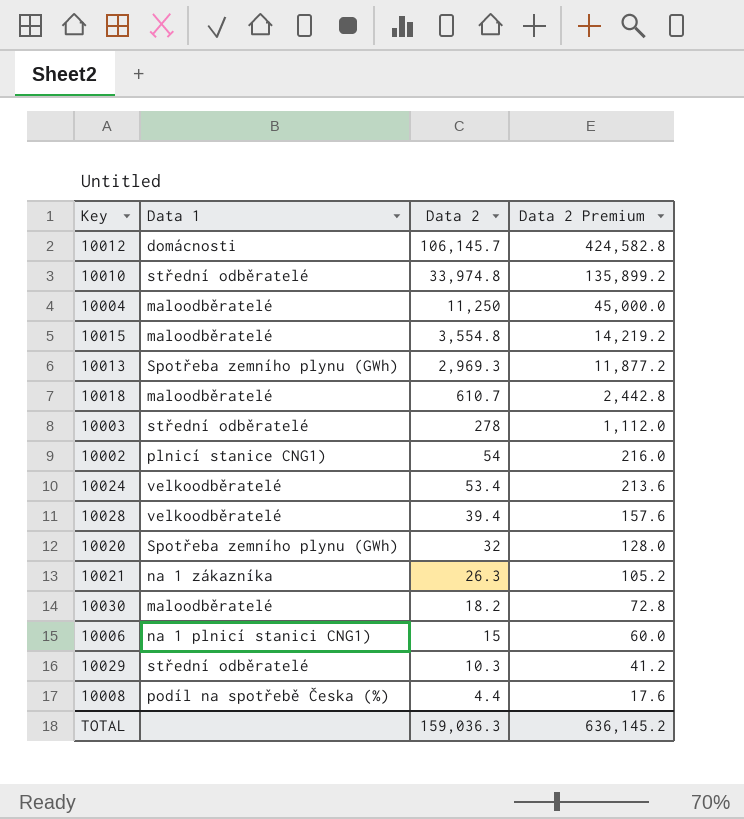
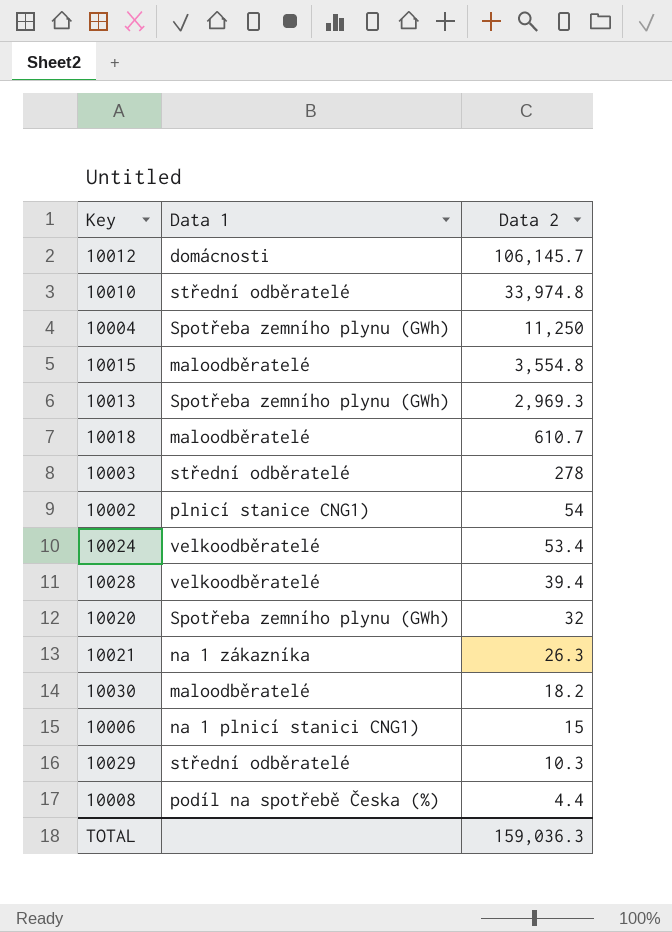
column Data 2 Premium | formula: [Data 2] * 4 -> none
10004 | Data 1: maloodběratelé -> Spotřeba zemního plynu (GWh)

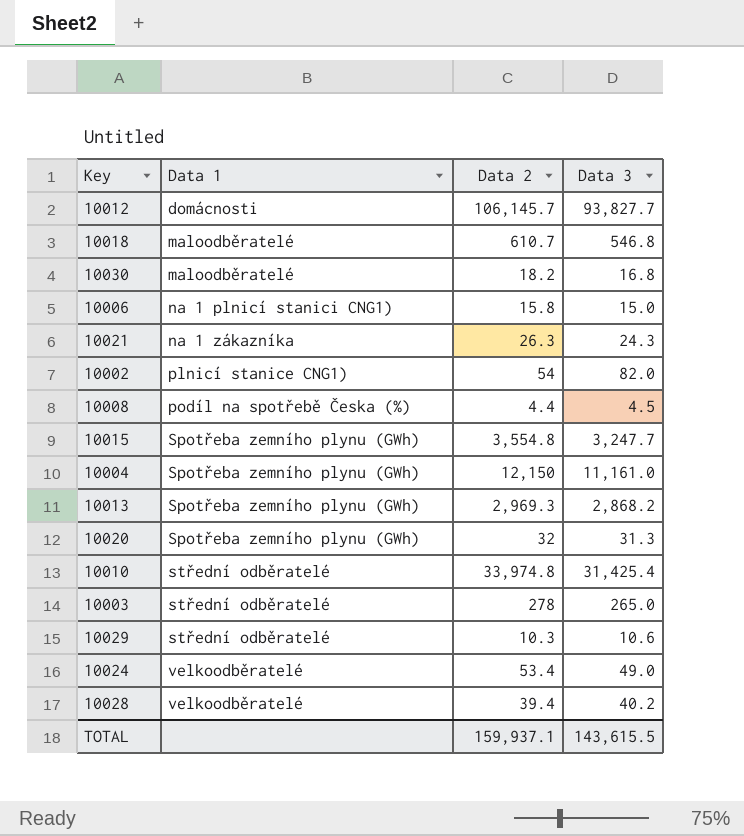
row order: Data 2 descending -> Data 1 ascending
column Data 3 | position: none -> 4
10006 | Data 2: 15 -> 15.8
10015 | Data 1: maloodběratelé -> Spotřeba zemního plynu (GWh)
10004 | Data 2: 11,250 -> 12,150
TOTAL | Data 2: 159,036.3 -> 159,937.1

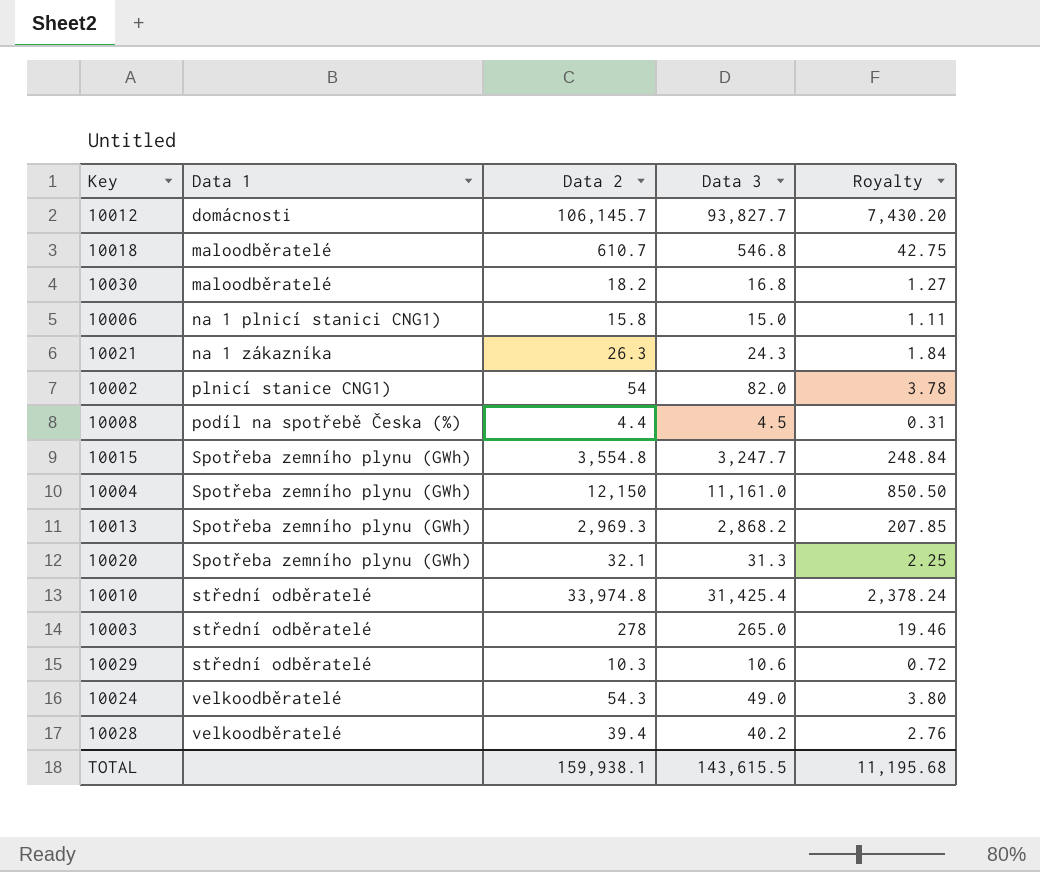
column Royalty | formula: none -> [Data 2] * 0.07
10020 | Data 2: 32 -> 32.1
10024 | Data 2: 53.4 -> 54.3
TOTAL | Data 2: 159,937.1 -> 159,938.1

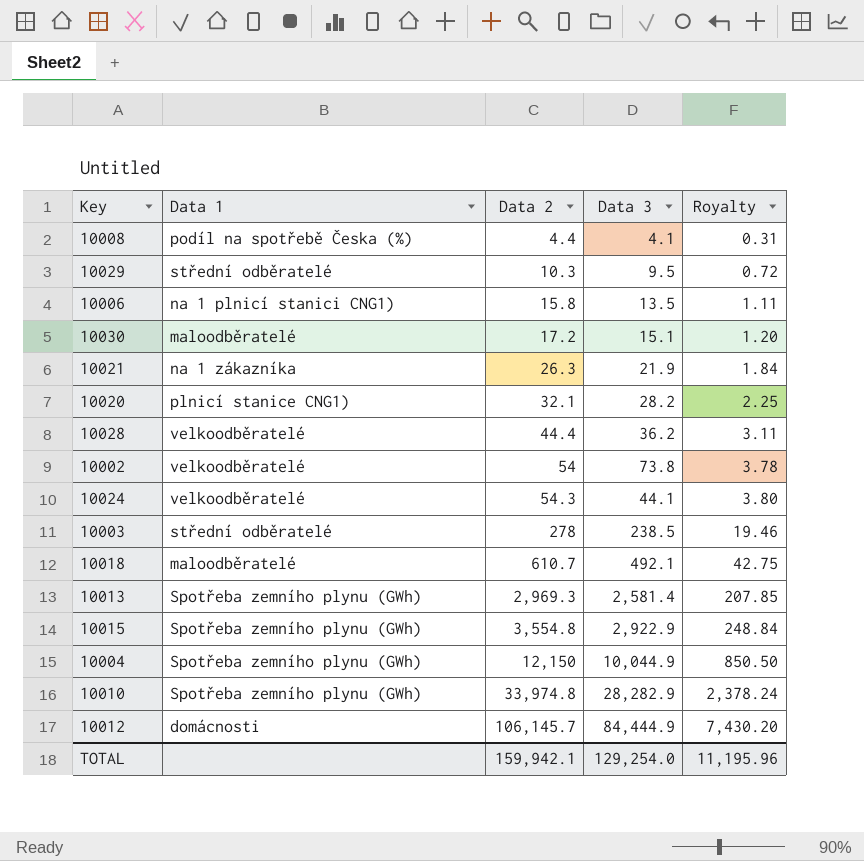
row order: Data 1 ascending -> Data 2 ascending
10008 | Data 3: 4.5 -> 4.1
10029 | Data 3: 10.6 -> 9.5
10006 | Data 3: 15.0 -> 13.5
10030 | Data 2: 18.2 -> 17.2
10030 | Data 3: 16.8 -> 15.1
10030 | Royalty: 1.27 -> 1.20
10021 | Data 3: 24.3 -> 21.9
10020 | Data 1: Spotřeba zemního plynu (GWh) -> plnicí stanice CNG1)
10020 | Data 3: 31.3 -> 28.2
10028 | Data 2: 39.4 -> 44.4
10028 | Data 3: 40.2 -> 36.2
10028 | Royalty: 2.76 -> 3.11
10002 | Data 1: plnicí stanice CNG1) -> velkoodběratelé
10002 | Data 3: 82.0 -> 73.8
10024 | Data 3: 49.0 -> 44.1
10003 | Data 3: 265.0 -> 238.5
10018 | Data 3: 546.8 -> 492.1
10013 | Data 3: 2,868.2 -> 2,581.4
10015 | Data 3: 3,247.7 -> 2,922.9
10004 | Data 3: 11,161.0 -> 10,044.9
10010 | Data 1: střední odběratelé -> Spotřeba zemního plynu (GWh)
10010 | Data 3: 31,425.4 -> 28,282.9
10012 | Data 3: 93,827.7 -> 84,444.9
TOTAL | Data 2: 159,938.1 -> 159,942.1
TOTAL | Data 3: 143,615.5 -> 129,254.0
TOTAL | Royalty: 11,195.68 -> 11,195.96

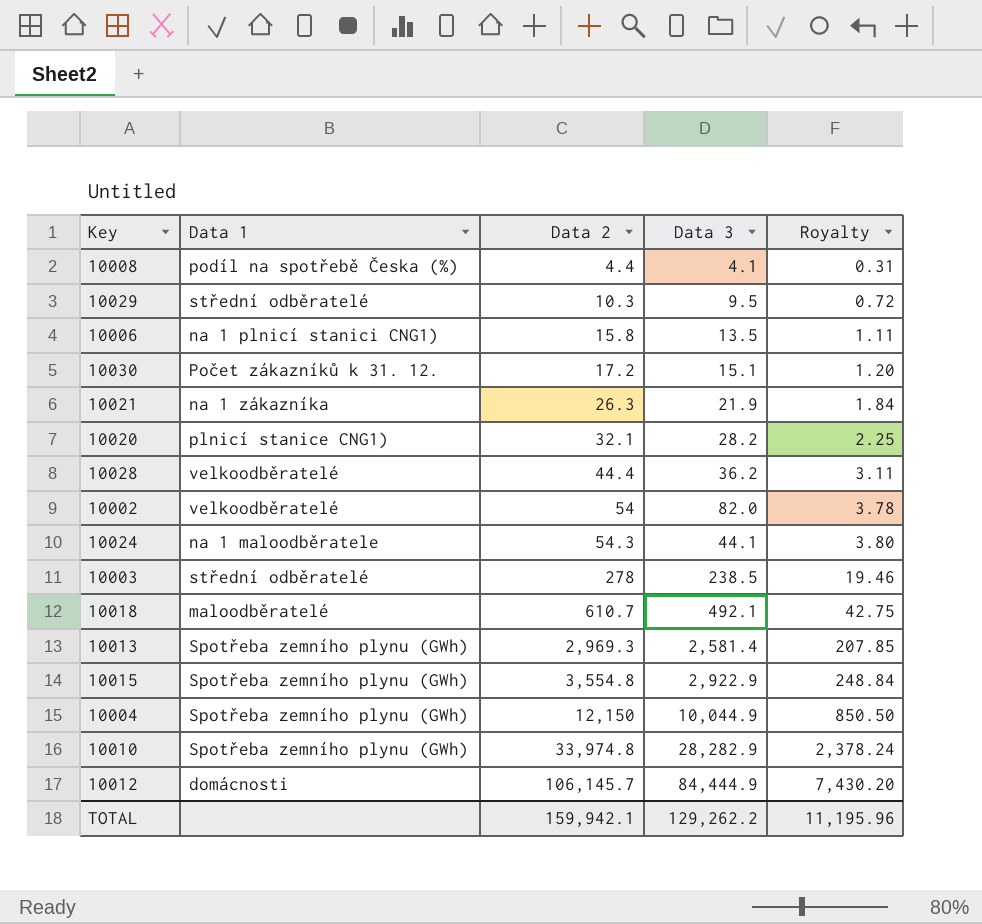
10030 | Data 1: maloodběratelé -> Počet zákazníků k 31. 12.
10002 | Data 3: 73.8 -> 82.0
10024 | Data 1: velkoodběratelé -> na 1 maloodběratele
TOTAL | Data 3: 129,254.0 -> 129,262.2

